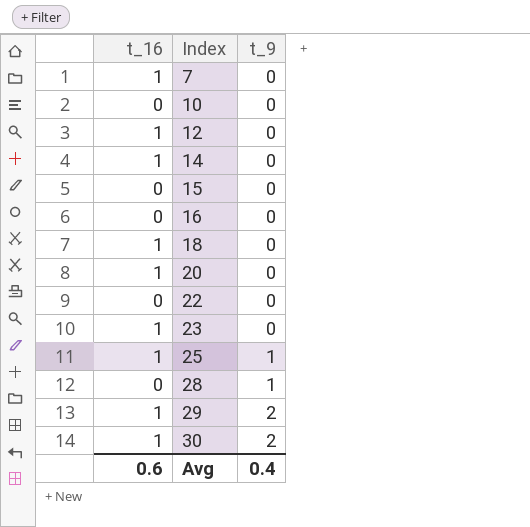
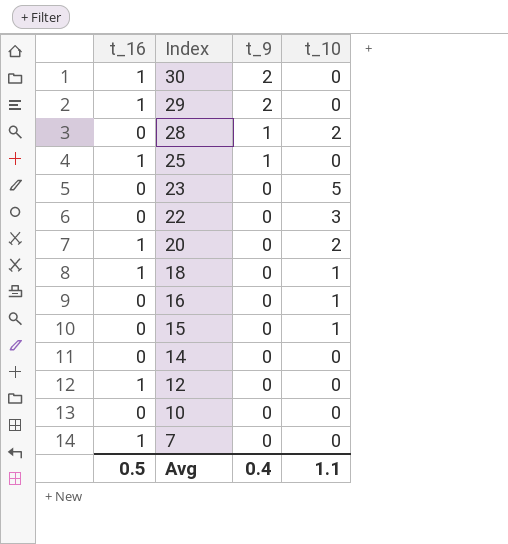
row order: Index ascending -> Index descending
column t_10 | position: none -> 4
23 | t_16: 1 -> 0
14 | t_16: 1 -> 0
Avg | t_16: 0.6 -> 0.5

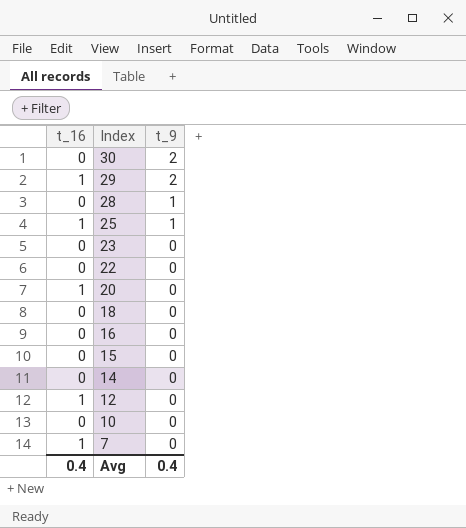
column t_10 | position: 4 -> none
30 | t_16: 1 -> 0
18 | t_16: 1 -> 0
Avg | t_16: 0.5 -> 0.4

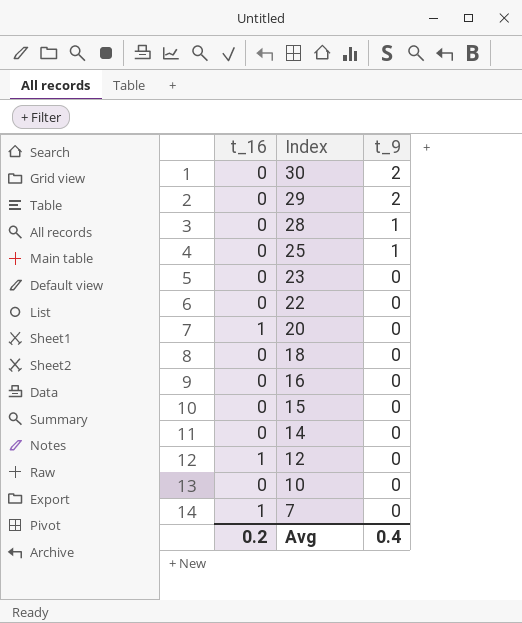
29 | t_16: 1 -> 0
25 | t_16: 1 -> 0
Avg | t_16: 0.4 -> 0.2

